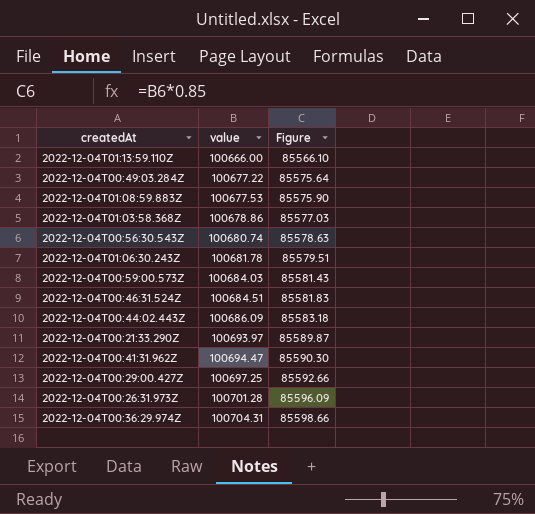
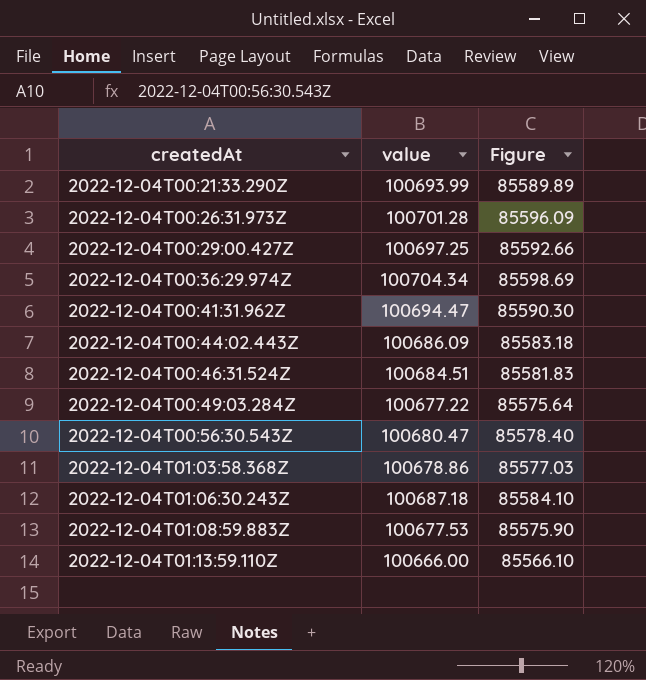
row order: value ascending -> createdAt ascending
row 2022-12-04T00:59:00.573Z: 100684.03 | 85581.43 -> none
2022-12-04T00:21:33.290Z | value: 100693.97 -> 100693.99
2022-12-04T00:21:33.290Z | Figure: 85589.87 -> 85589.89
2022-12-04T00:36:29.974Z | value: 100704.31 -> 100704.34
2022-12-04T00:36:29.974Z | Figure: 85598.66 -> 85598.69
2022-12-04T00:56:30.543Z | value: 100680.74 -> 100680.47
2022-12-04T00:56:30.543Z | Figure: 85578.63 -> 85578.40
2022-12-04T01:06:30.243Z | value: 100681.78 -> 100687.18
2022-12-04T01:06:30.243Z | Figure: 85579.51 -> 85584.10

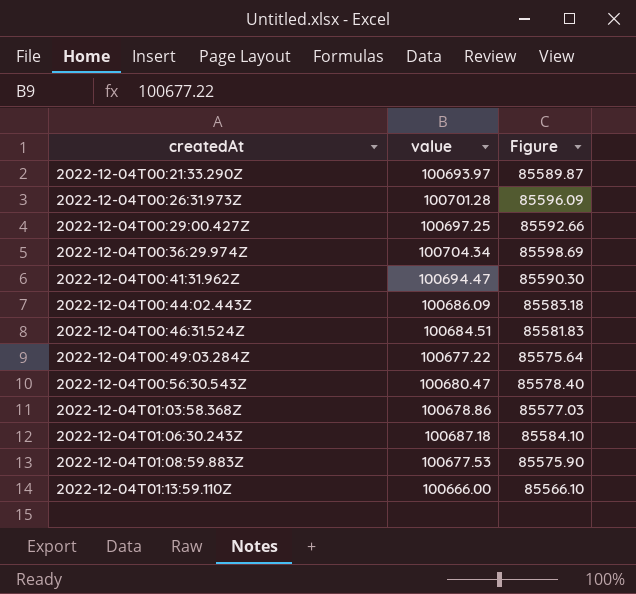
2022-12-04T00:21:33.290Z | value: 100693.99 -> 100693.97
2022-12-04T00:21:33.290Z | Figure: 85589.89 -> 85589.87

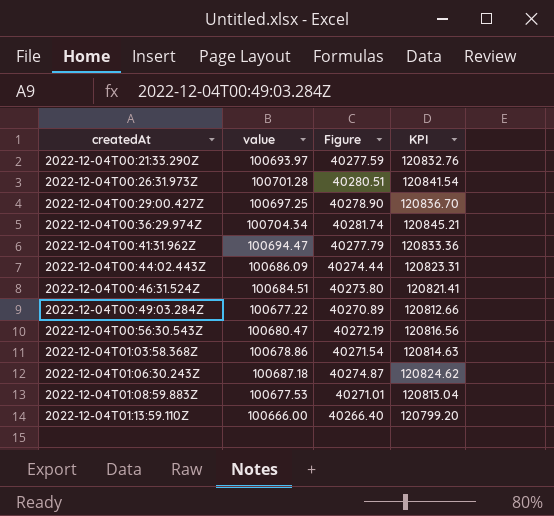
column Figure | formula: [value] * 0.85 -> [value] * 0.4
column KPI | formula: none -> [value] * 1.2

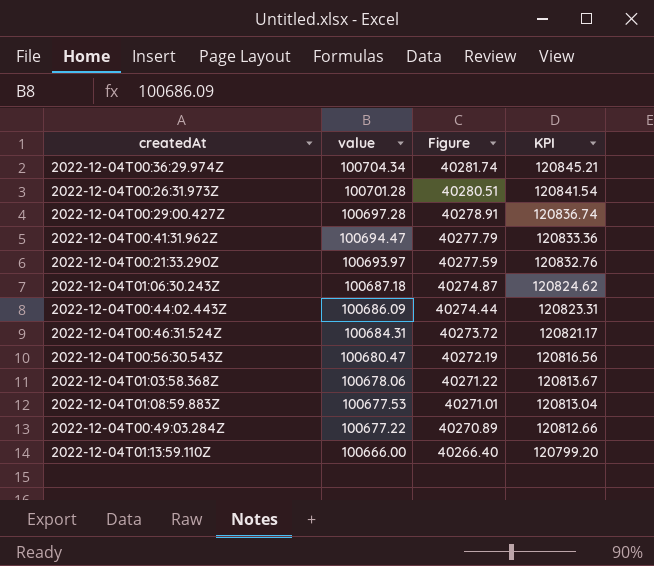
row order: createdAt ascending -> value descending
2022-12-04T00:29:00.427Z | value: 100697.25 -> 100697.28
2022-12-04T00:29:00.427Z | Figure: 40278.90 -> 40278.91
2022-12-04T00:29:00.427Z | KPI: 120836.70 -> 120836.74
2022-12-04T00:46:31.524Z | value: 100684.51 -> 100684.31
2022-12-04T00:46:31.524Z | Figure: 40273.80 -> 40273.72
2022-12-04T00:46:31.524Z | KPI: 120821.41 -> 120821.17
2022-12-04T01:03:58.368Z | value: 100678.86 -> 100678.06
2022-12-04T01:03:58.368Z | Figure: 40271.54 -> 40271.22
2022-12-04T01:03:58.368Z | KPI: 120814.63 -> 120813.67

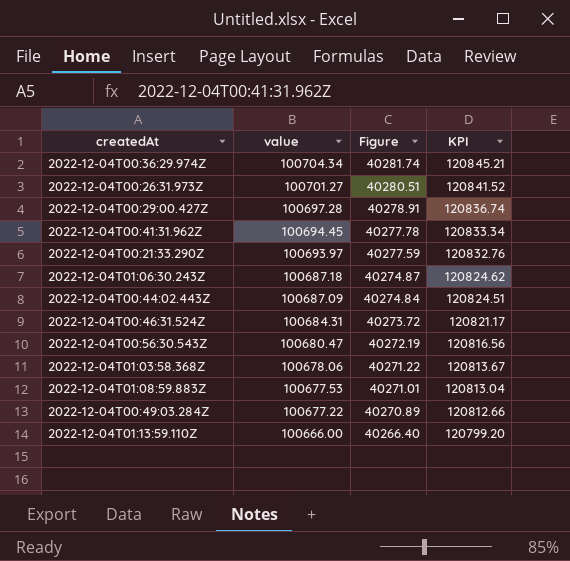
2022-12-04T00:26:31.973Z | value: 100701.28 -> 100701.27
2022-12-04T00:26:31.973Z | KPI: 120841.54 -> 120841.52
2022-12-04T00:41:31.962Z | value: 100694.47 -> 100694.45
2022-12-04T00:41:31.962Z | Figure: 40277.79 -> 40277.78
2022-12-04T00:41:31.962Z | KPI: 120833.36 -> 120833.34
2022-12-04T00:44:02.443Z | value: 100686.09 -> 100687.09
2022-12-04T00:44:02.443Z | Figure: 40274.44 -> 40274.84
2022-12-04T00:44:02.443Z | KPI: 120823.31 -> 120824.51

